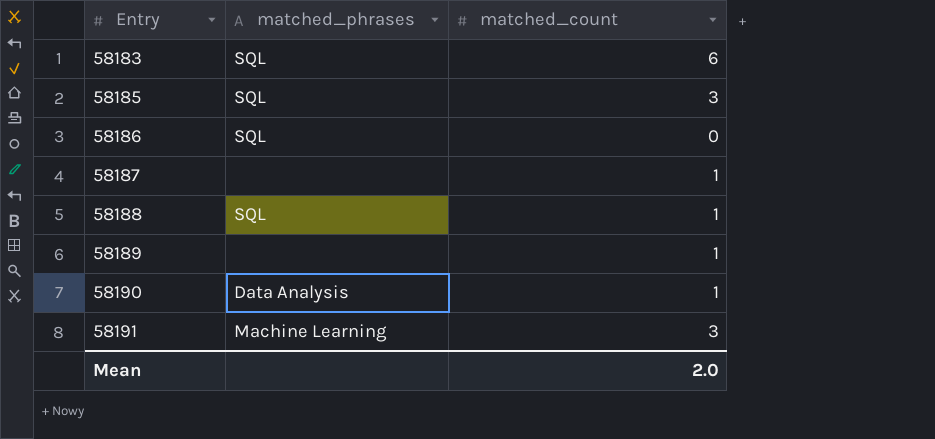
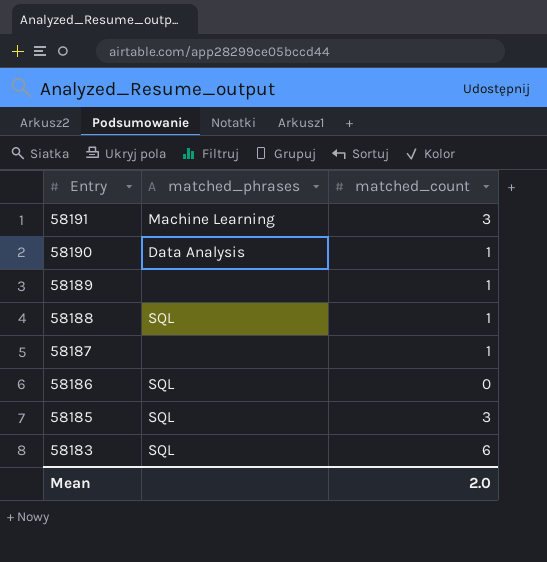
row order: Entry ascending -> Entry descending

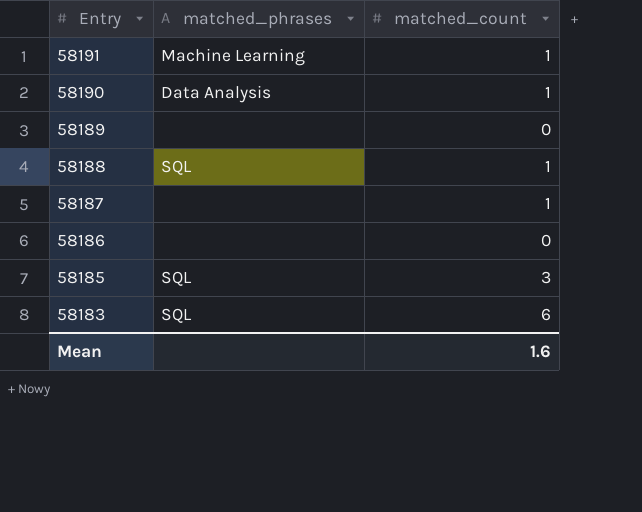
58191 | matched_count: 3 -> 1
58189 | matched_count: 1 -> 0
58186 | matched_phrases: SQL -> none
Mean | matched_count: 2.0 -> 1.6

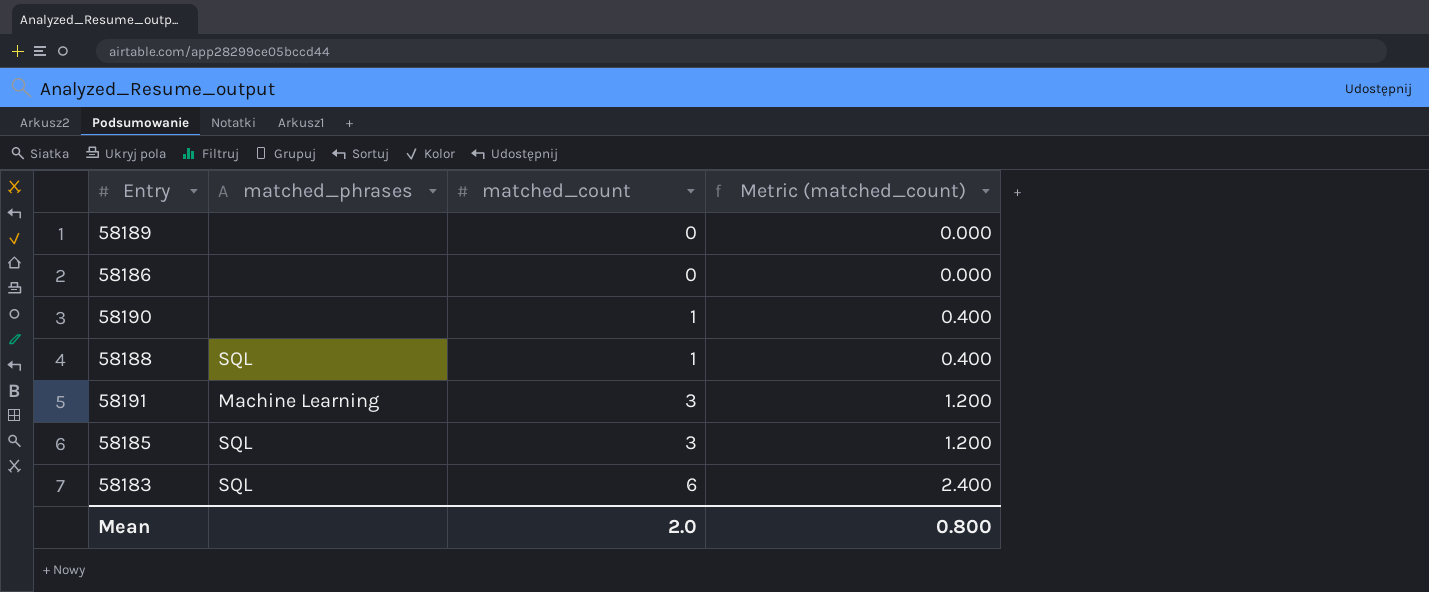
row order: Entry descending -> matched_count ascending
column Metric (matched_count) | formula: none -> [matched_count] * 0.4
row 58187: none | 1 -> none
58190 | matched_phrases: Data Analysis -> none
58191 | matched_count: 1 -> 3
Mean | matched_count: 1.6 -> 2.0

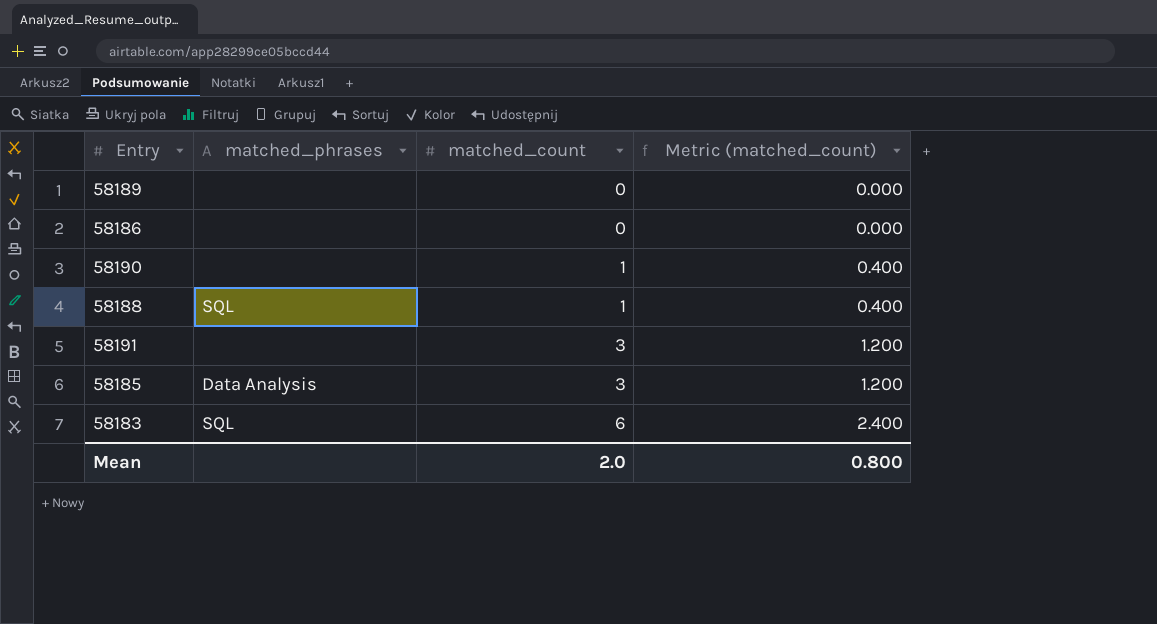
58191 | matched_phrases: Machine Learning -> none
58185 | matched_phrases: SQL -> Data Analysis

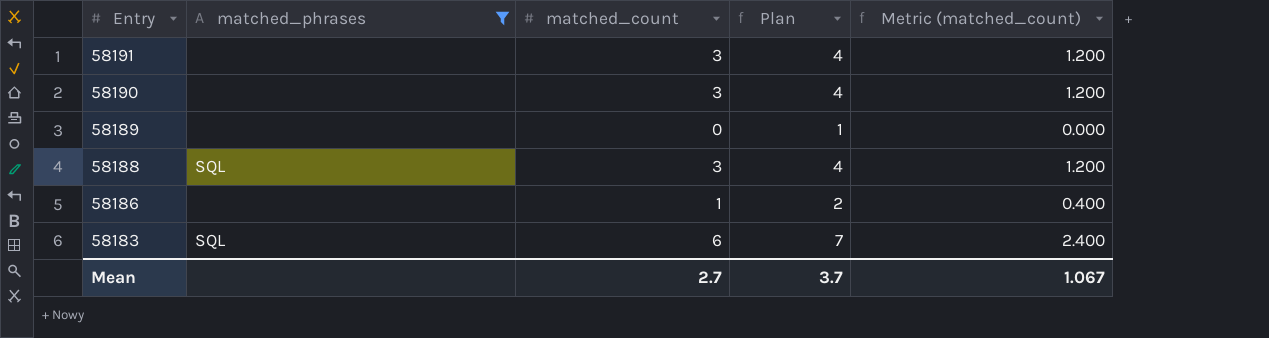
filter: none -> matched_phrases != Data Analysis
row order: matched_count ascending -> Entry descending
column Plan | formula: none -> [matched_count] + 1
58190 | matched_count: 1 -> 3
58190 | Metric (matched_count): 0.400 -> 1.200
58188 | matched_count: 1 -> 3
58188 | Metric (matched_count): 0.400 -> 1.200
58186 | matched_count: 0 -> 1
58186 | Metric (matched_count): 0.000 -> 0.400
Mean | matched_count: 2.0 -> 2.7
Mean | Metric (matched_count): 0.800 -> 1.067

